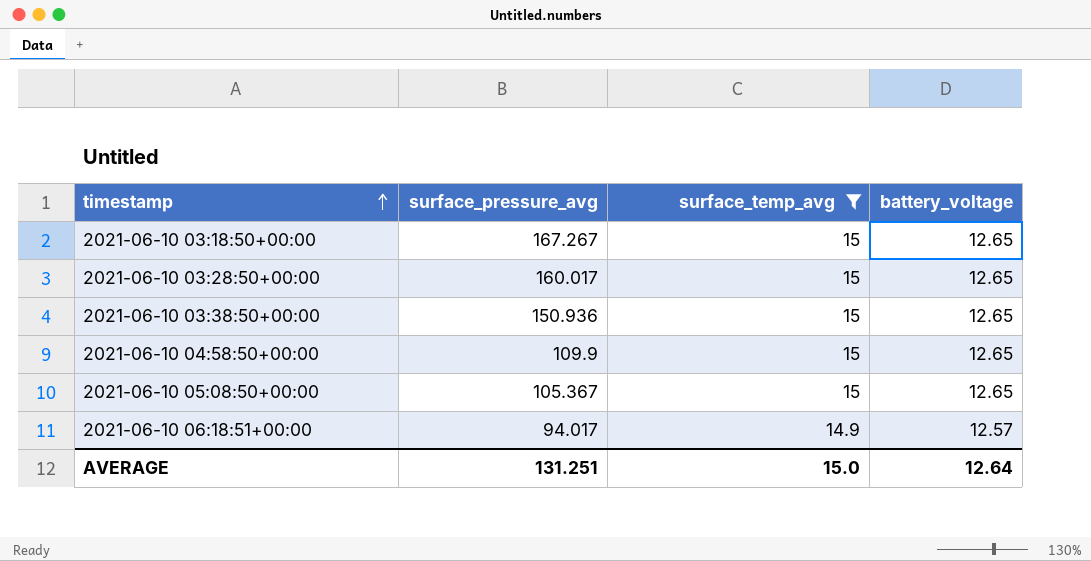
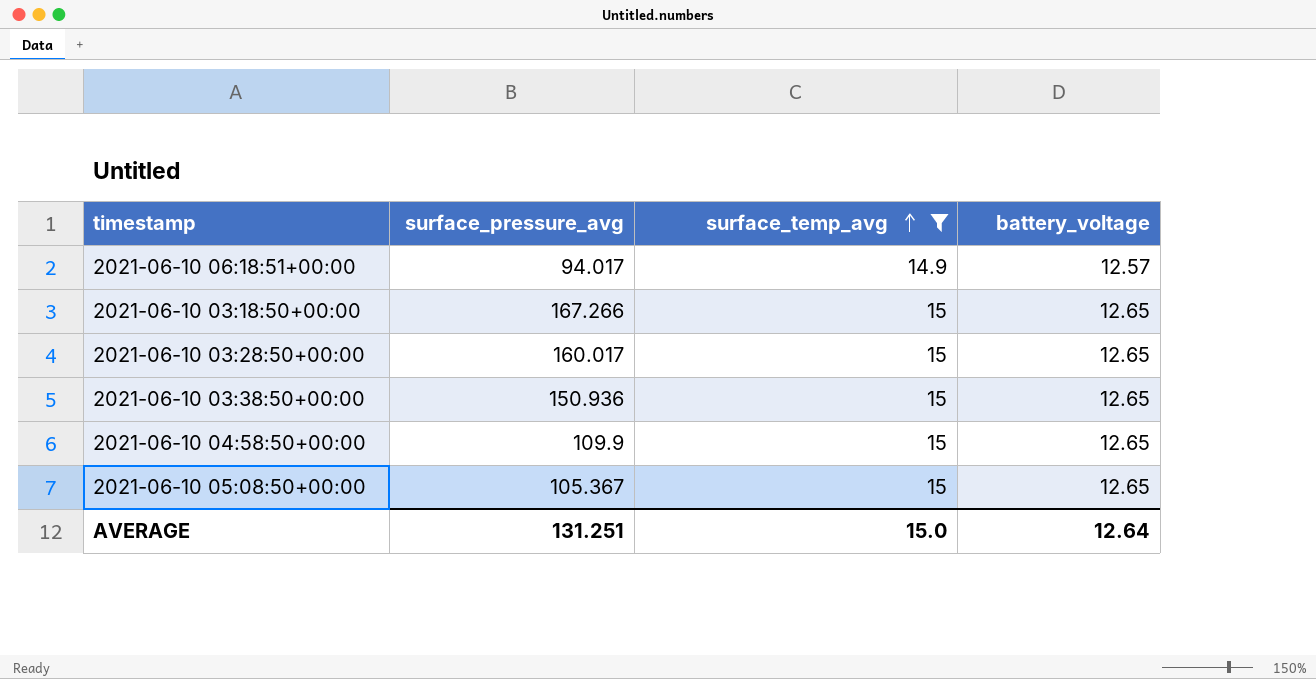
row order: timestamp ascending -> surface_temp_avg ascending
2021-06-10 03:18:50+00:00 | surface_pressure_avg: 167.267 -> 167.266

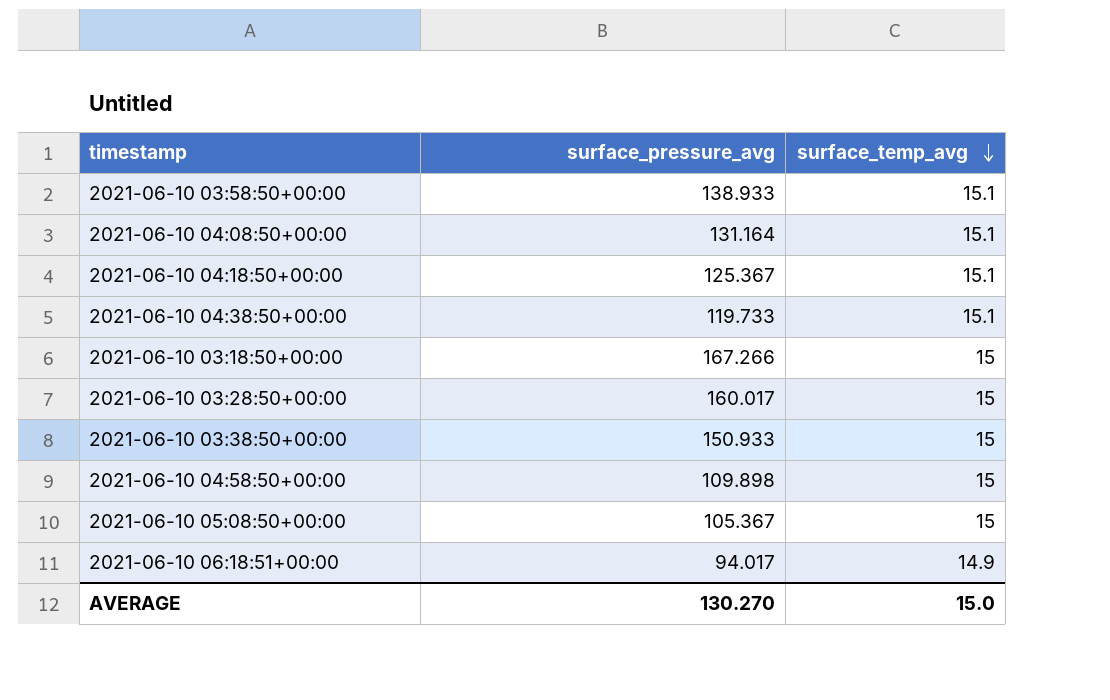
filter: surface_temp_avg != 15.1 -> none
row order: surface_temp_avg ascending -> surface_temp_avg descending
column battery_voltage | position: 4 -> none
2021-06-10 03:38:50+00:00 | surface_pressure_avg: 150.936 -> 150.933
2021-06-10 04:58:50+00:00 | surface_pressure_avg: 109.9 -> 109.898
AVERAGE | surface_pressure_avg: 131.251 -> 130.270

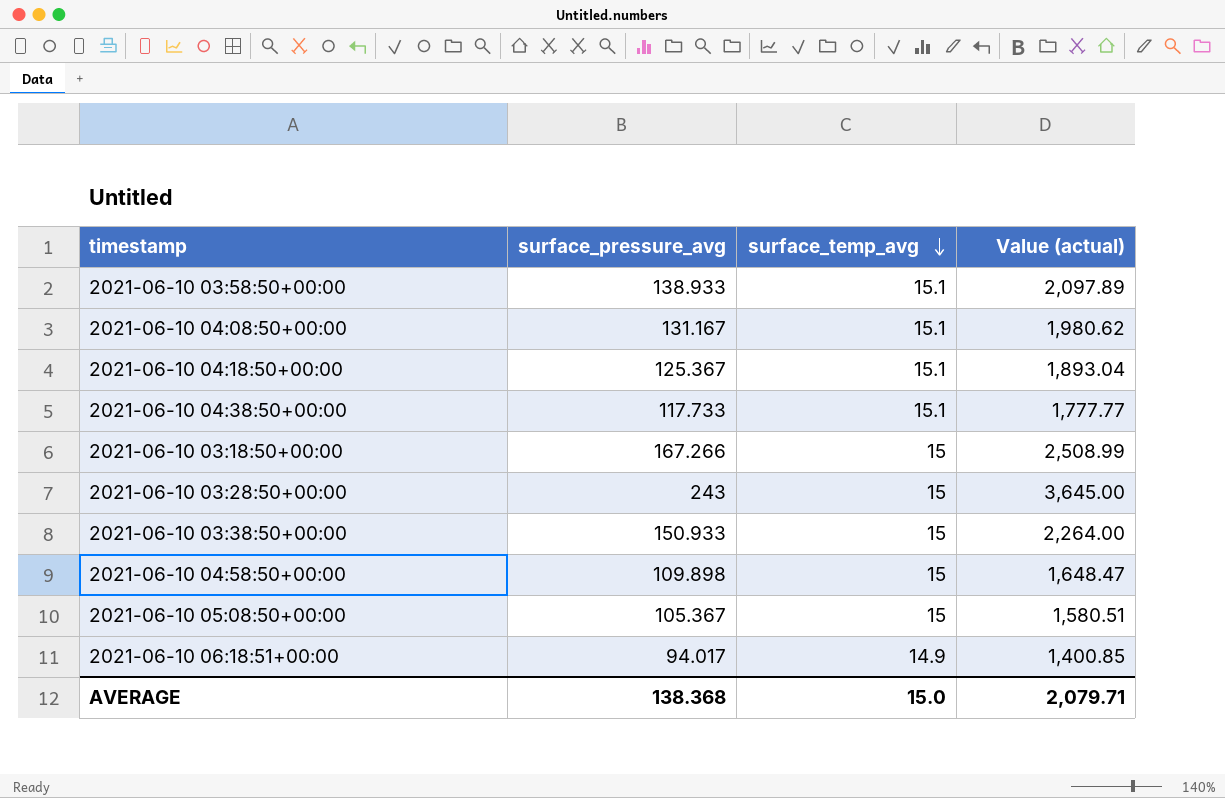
column Value (actual) | formula: none -> [surface_pressure_avg] * [surface_temp_avg]
2021-06-10 04:08:50+00:00 | surface_pressure_avg: 131.164 -> 131.167
2021-06-10 04:38:50+00:00 | surface_pressure_avg: 119.733 -> 117.733
2021-06-10 03:28:50+00:00 | surface_pressure_avg: 160.017 -> 243
AVERAGE | surface_pressure_avg: 130.270 -> 138.368

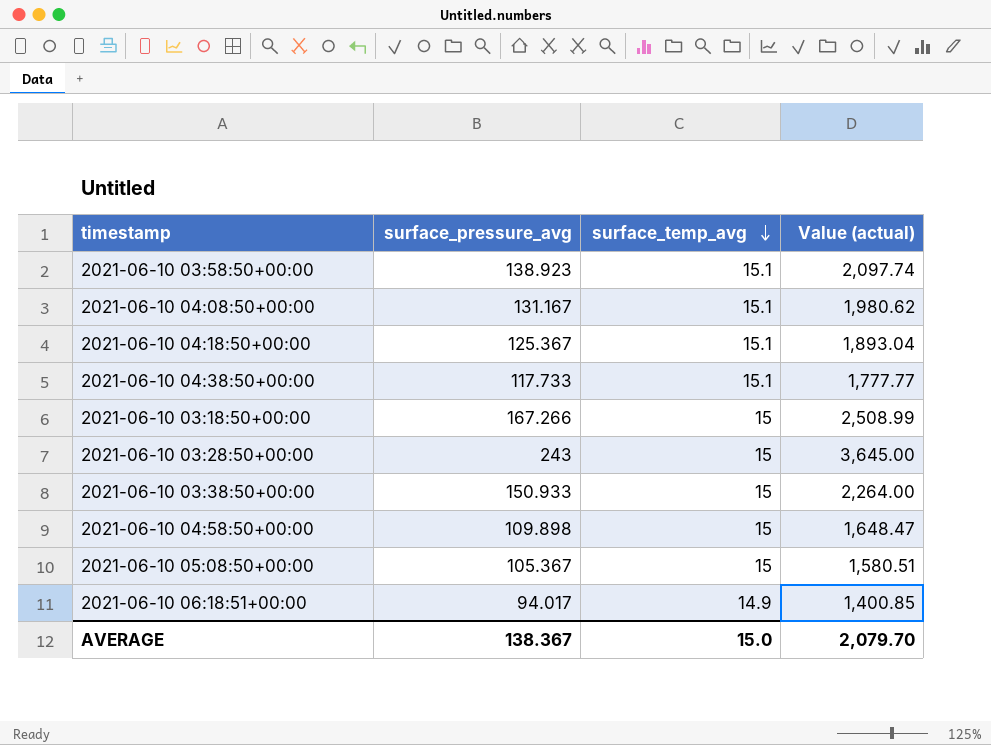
2021-06-10 03:58:50+00:00 | surface_pressure_avg: 138.933 -> 138.923
2021-06-10 03:58:50+00:00 | Value (actual): 2,097.89 -> 2,097.74
AVERAGE | surface_pressure_avg: 138.368 -> 138.367
AVERAGE | Value (actual): 2,079.71 -> 2,079.70

